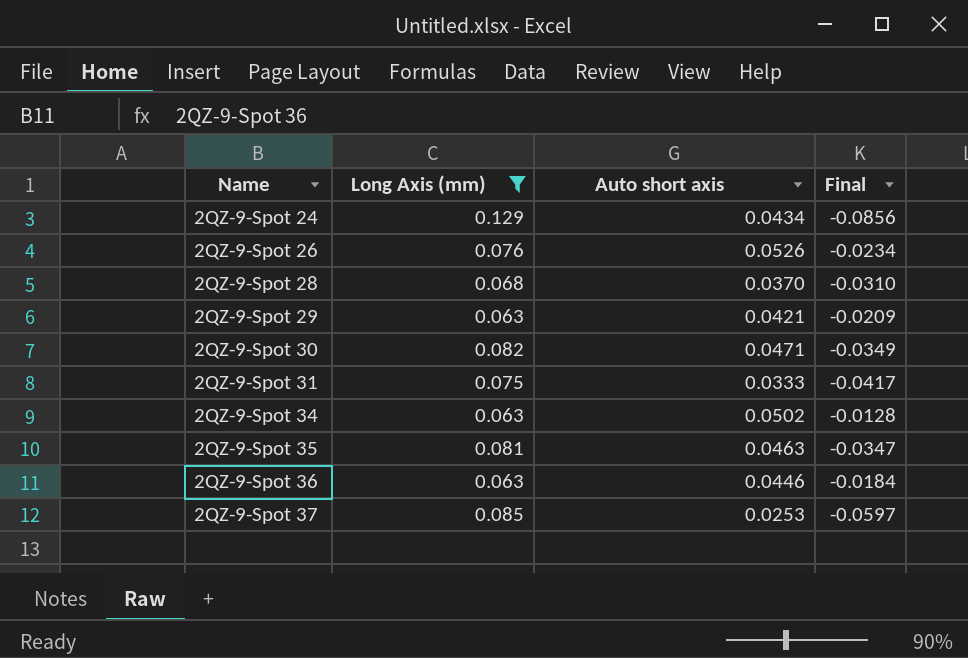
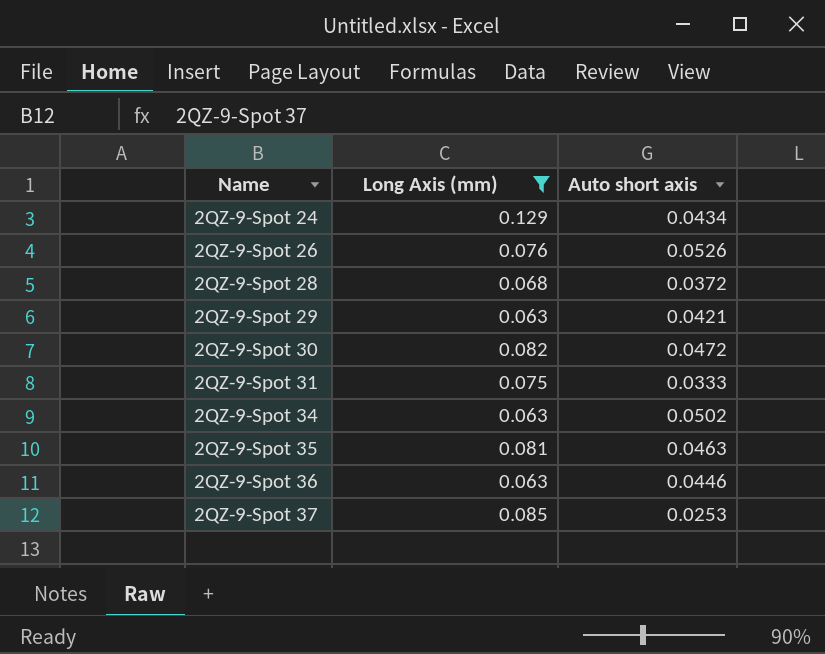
column Final | formula: [Auto short axis] - [Long Axis (mm)] -> none
2QZ-9-Spot 28 | Auto short axis: 0.0370 -> 0.0372
2QZ-9-Spot 30 | Auto short axis: 0.0471 -> 0.0472

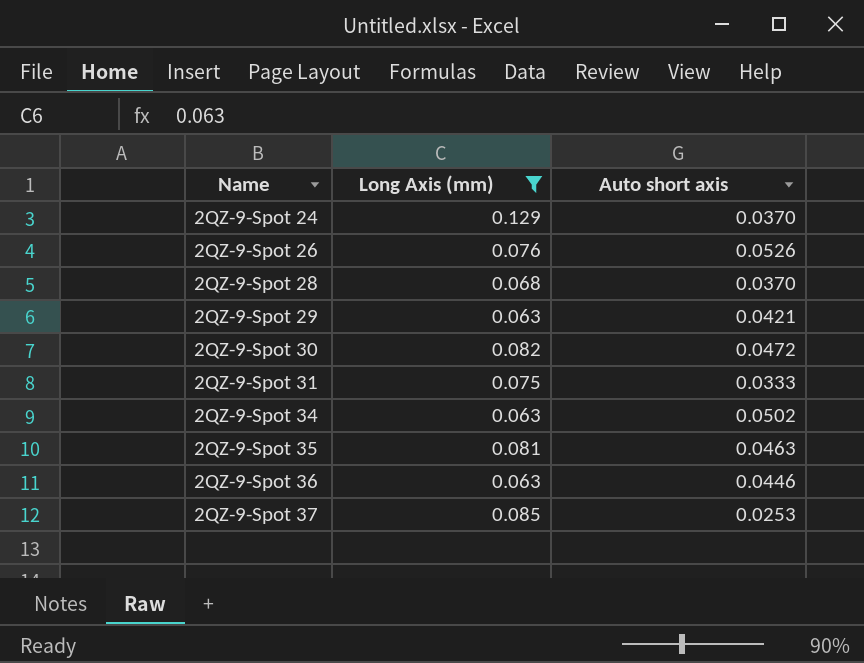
2QZ-9-Spot 24 | Auto short axis: 0.0434 -> 0.0370
2QZ-9-Spot 28 | Auto short axis: 0.0372 -> 0.0370

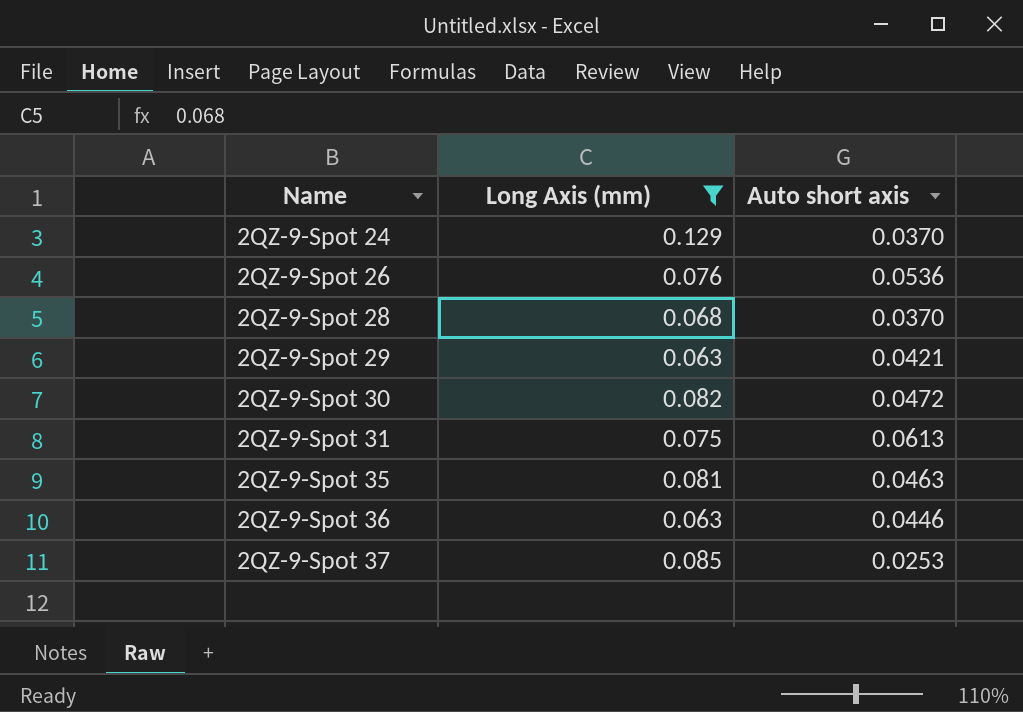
row 2QZ-9-Spot 34: 0.063 | 0.0502 -> none
2QZ-9-Spot 26 | Auto short axis: 0.0526 -> 0.0536
2QZ-9-Spot 31 | Auto short axis: 0.0333 -> 0.0613

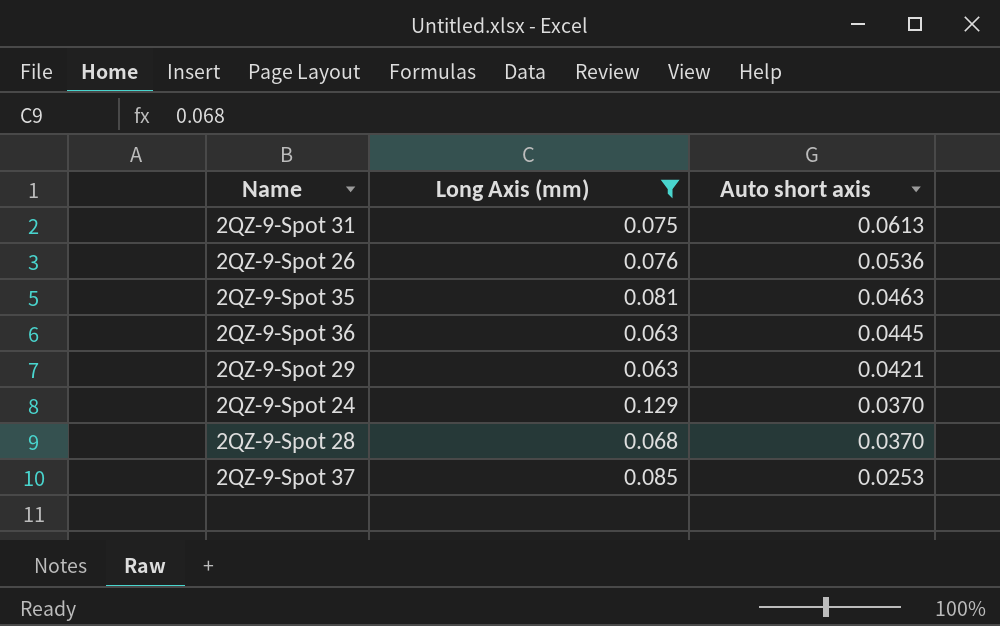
row order: Name ascending -> Auto short axis descending
row 2QZ-9-Spot 30: 0.082 | 0.0472 -> none
2QZ-9-Spot 36 | Auto short axis: 0.0446 -> 0.0445

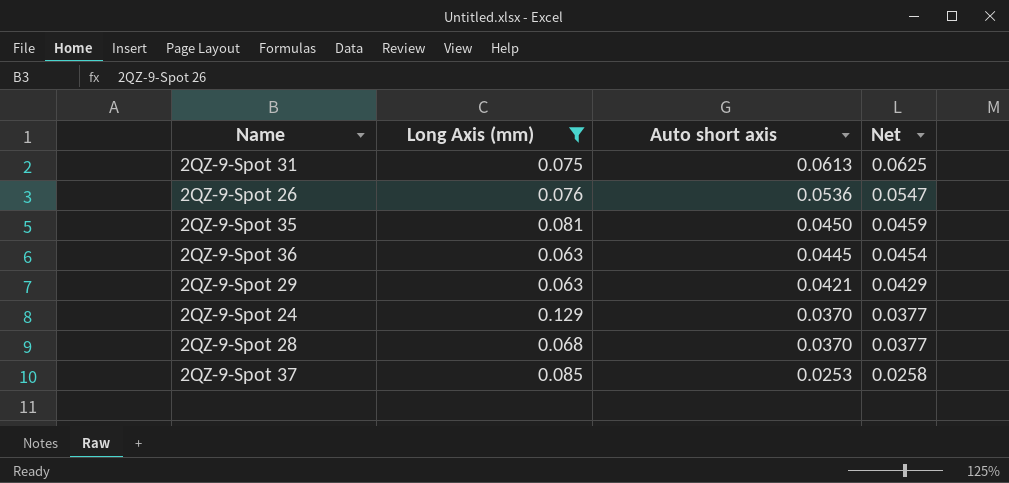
column Net | formula: none -> [Auto short axis] * 1.02
2QZ-9-Spot 35 | Auto short axis: 0.0463 -> 0.0450

